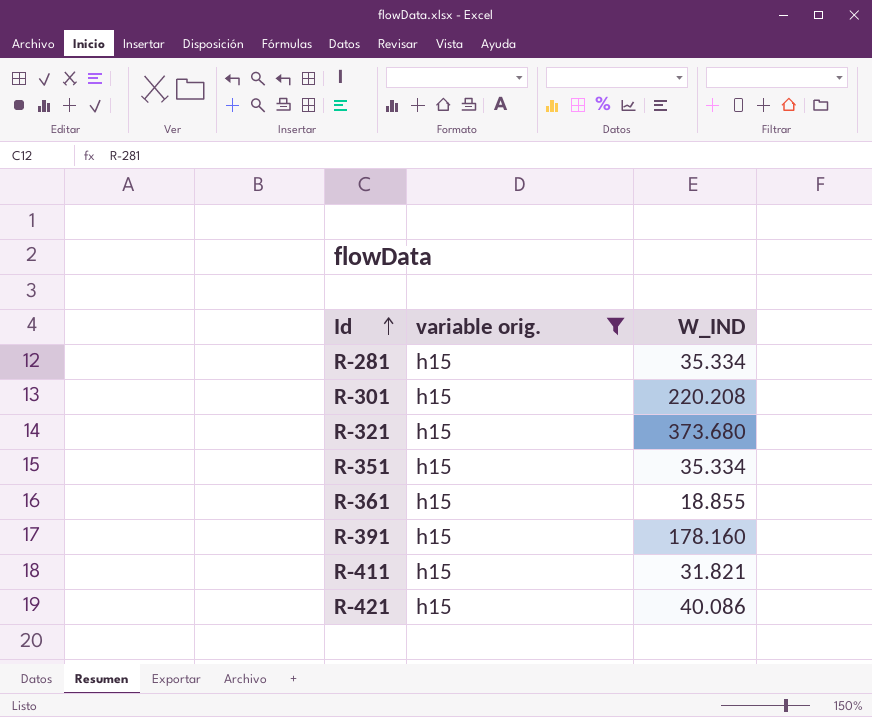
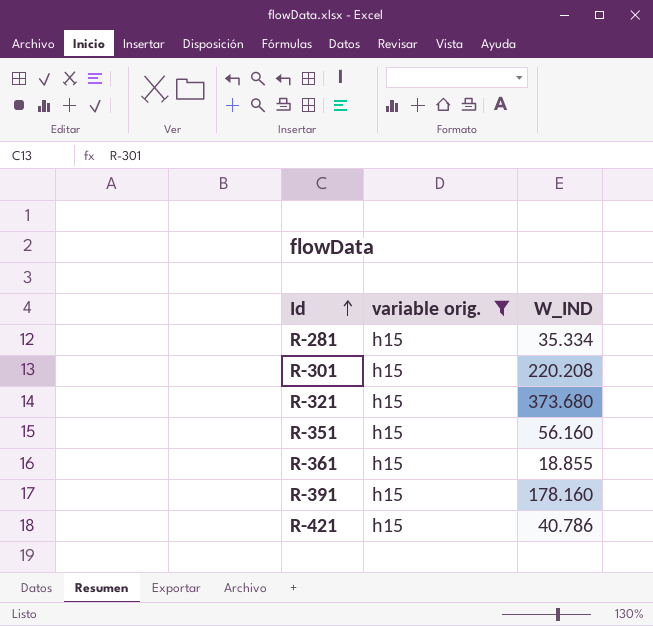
row R-411: h15 | 31.821 -> none
R-351 | W_IND: 35.334 -> 56.160
R-421 | W_IND: 40.086 -> 40.786

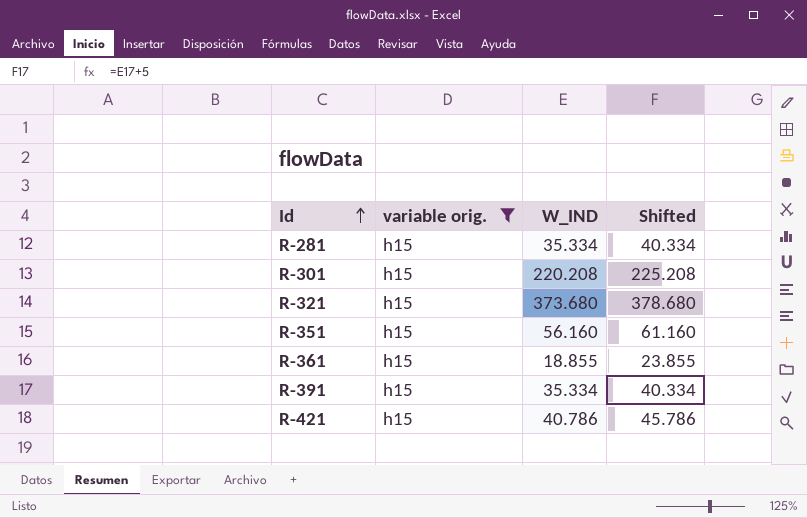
column Shifted | formula: none -> [W_IND] + 5
R-391 | W_IND: 178.160 -> 35.334

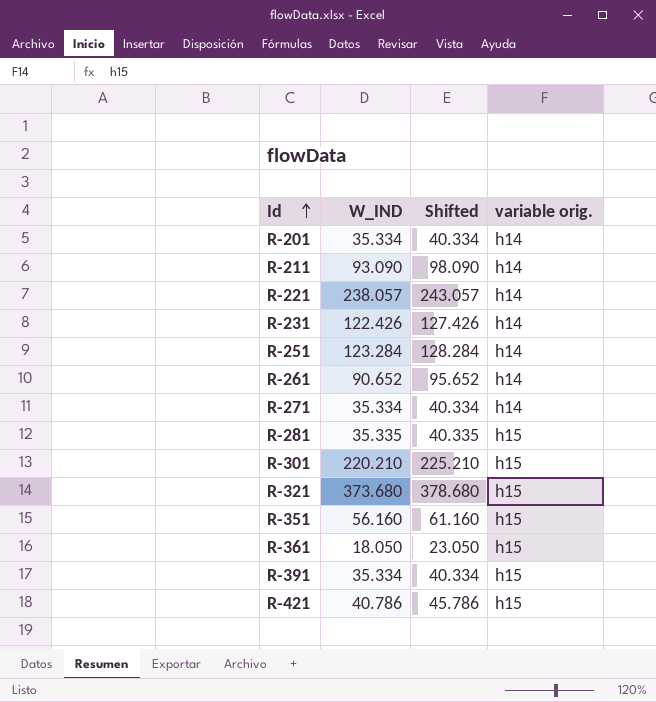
filter: variable orig. = h15 -> none
column variable orig. | position: 2 -> 4
R-281 | W_IND: 35.334 -> 35.335
R-281 | Shifted: 40.334 -> 40.335
R-301 | W_IND: 220.208 -> 220.210
R-301 | Shifted: 225.208 -> 225.210
R-361 | W_IND: 18.855 -> 18.050
R-361 | Shifted: 23.855 -> 23.050

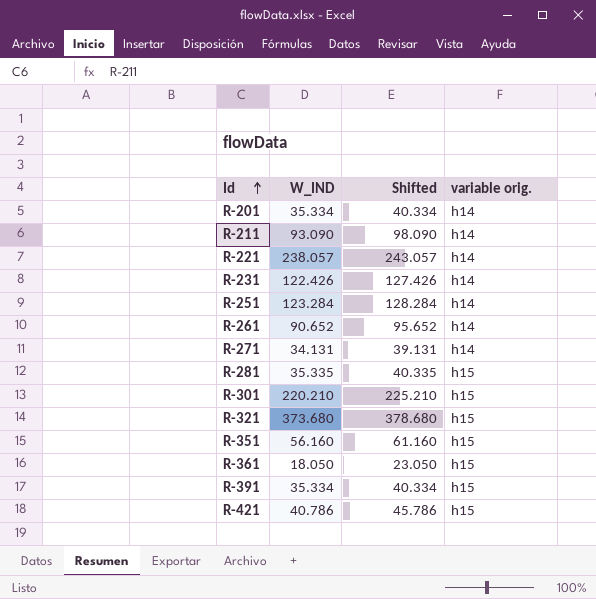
R-271 | W_IND: 35.334 -> 34.131
R-271 | Shifted: 40.334 -> 39.131

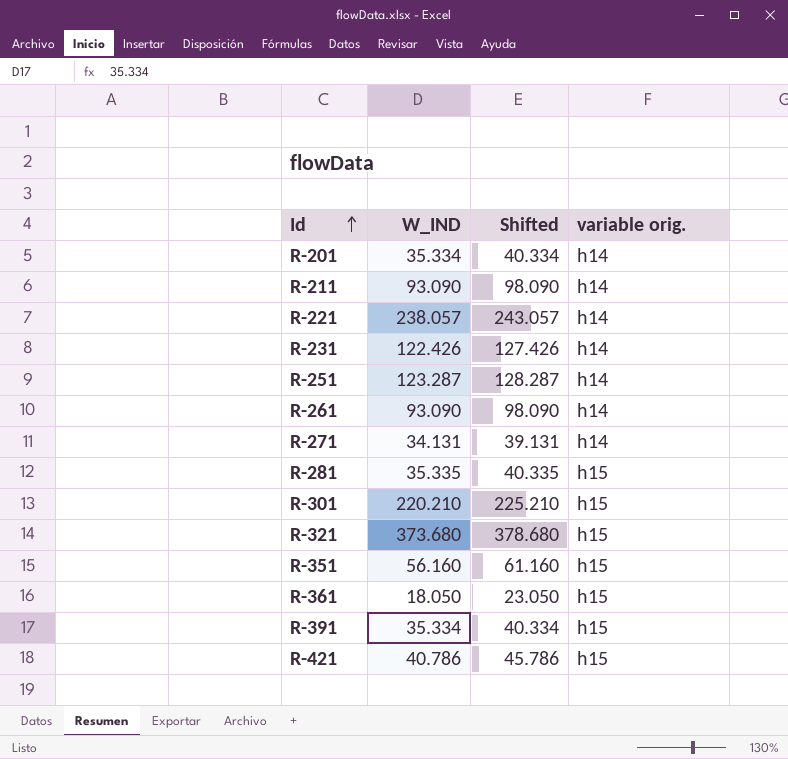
R-251 | W_IND: 123.284 -> 123.287
R-251 | Shifted: 128.284 -> 128.287
R-261 | W_IND: 90.652 -> 93.090
R-261 | Shifted: 95.652 -> 98.090

